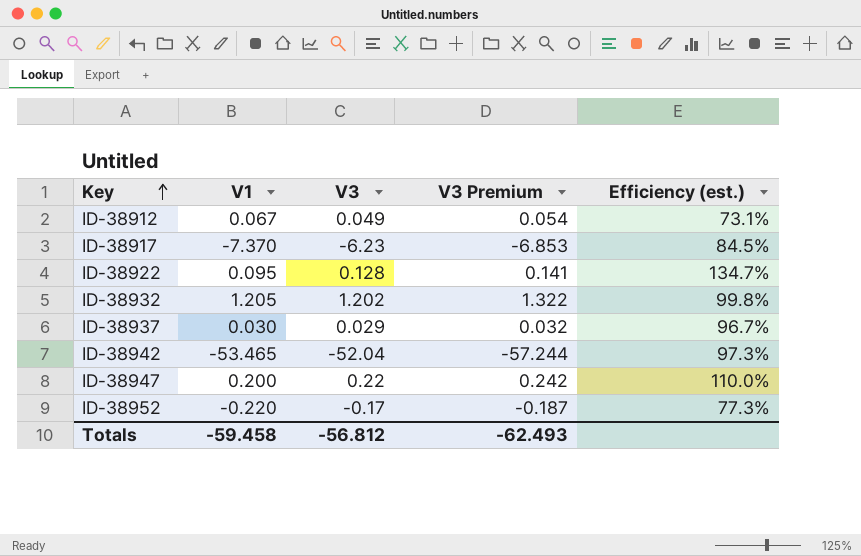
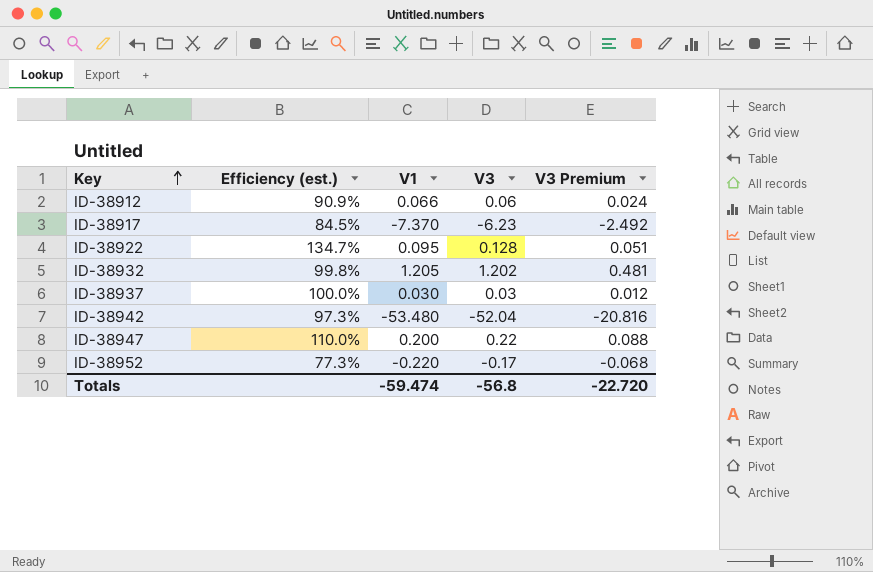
column Efficiency (est.) | position: 5 -> 2
column V3 Premium | formula: [V3] * 1.1 -> [V3] * 0.4
ID-38912 | Efficiency (est.): 73.1% -> 90.9%
ID-38912 | V1: 0.067 -> 0.066
ID-38912 | V3: 0.049 -> 0.06
ID-38937 | Efficiency (est.): 96.7% -> 100.0%
ID-38937 | V3: 0.029 -> 0.03
ID-38942 | V1: -53.465 -> -53.480
Totals | V1: -59.458 -> -59.474
Totals | V3: -56.812 -> -56.8
Totals | V3 Premium: -62.493 -> -22.720

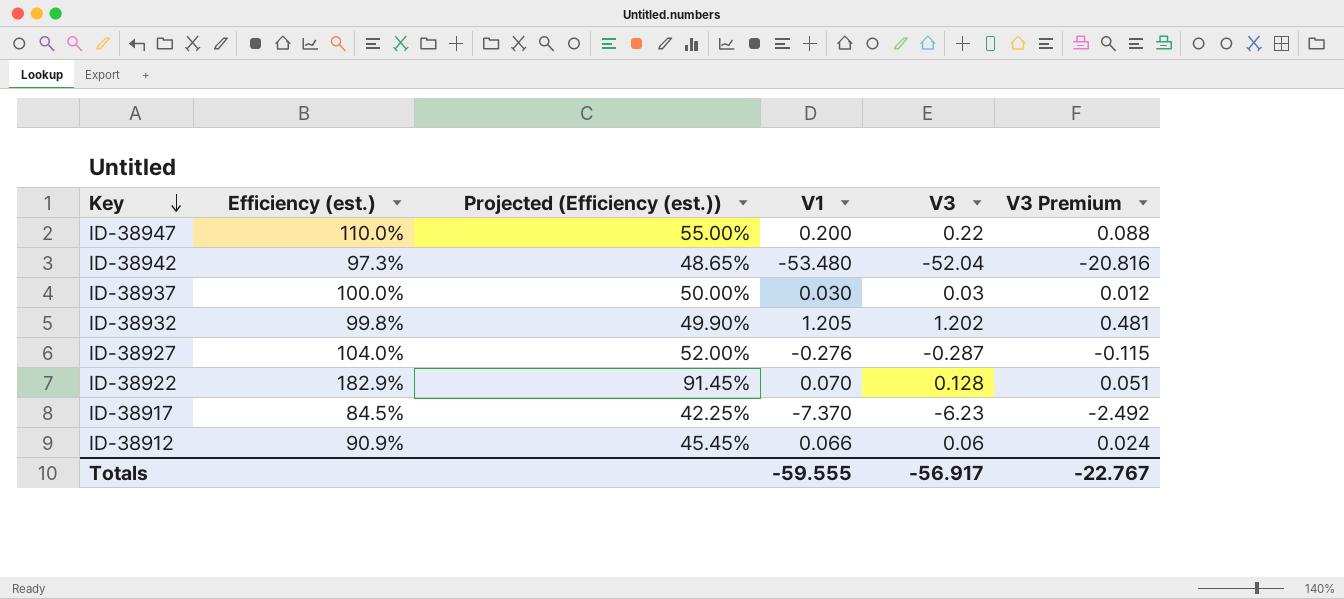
row order: Key ascending -> Key descending
column Projected (Efficiency (est.)) | formula: none -> [Efficiency (est.)] * 0.5
row ID-38952: 77.3% | -0.220 | -0.17 | -0.068 -> none
row ID-38927: none -> 104.0% | 52.00% | -0.276 | -0.287 | -0.115
ID-38922 | Efficiency (est.): 134.7% -> 182.9%
ID-38922 | V1: 0.095 -> 0.070
Totals | V1: -59.474 -> -59.555
Totals | V3: -56.8 -> -56.917
Totals | V3 Premium: -22.720 -> -22.767

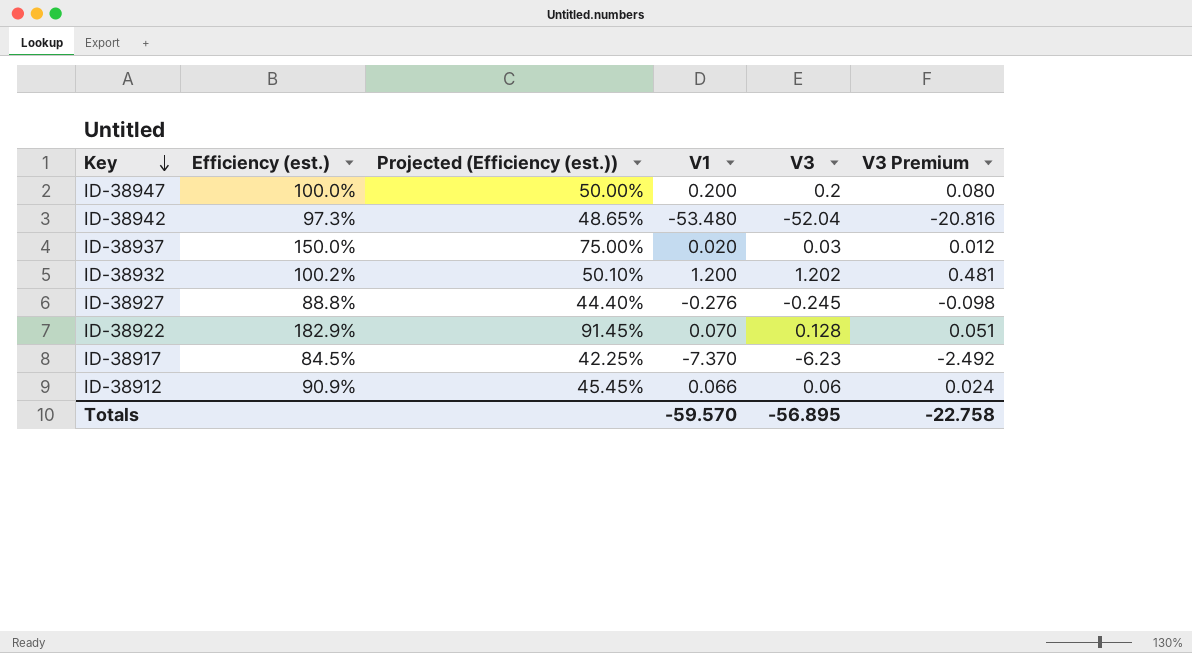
ID-38947 | Efficiency (est.): 110.0% -> 100.0%
ID-38947 | Projected (Efficiency (est.)): 55.00% -> 50.00%
ID-38947 | V3: 0.22 -> 0.2
ID-38947 | V3 Premium: 0.088 -> 0.080
ID-38937 | Efficiency (est.): 100.0% -> 150.0%
ID-38937 | Projected (Efficiency (est.)): 50.00% -> 75.00%
ID-38937 | V1: 0.030 -> 0.020
ID-38932 | Efficiency (est.): 99.8% -> 100.2%
ID-38932 | Projected (Efficiency (est.)): 49.90% -> 50.10%
ID-38932 | V1: 1.205 -> 1.200
ID-38927 | Efficiency (est.): 104.0% -> 88.8%
ID-38927 | Projected (Efficiency (est.)): 52.00% -> 44.40%
ID-38927 | V3: -0.287 -> -0.245
ID-38927 | V3 Premium: -0.115 -> -0.098
Totals | V1: -59.555 -> -59.570
Totals | V3: -56.917 -> -56.895
Totals | V3 Premium: -22.767 -> -22.758

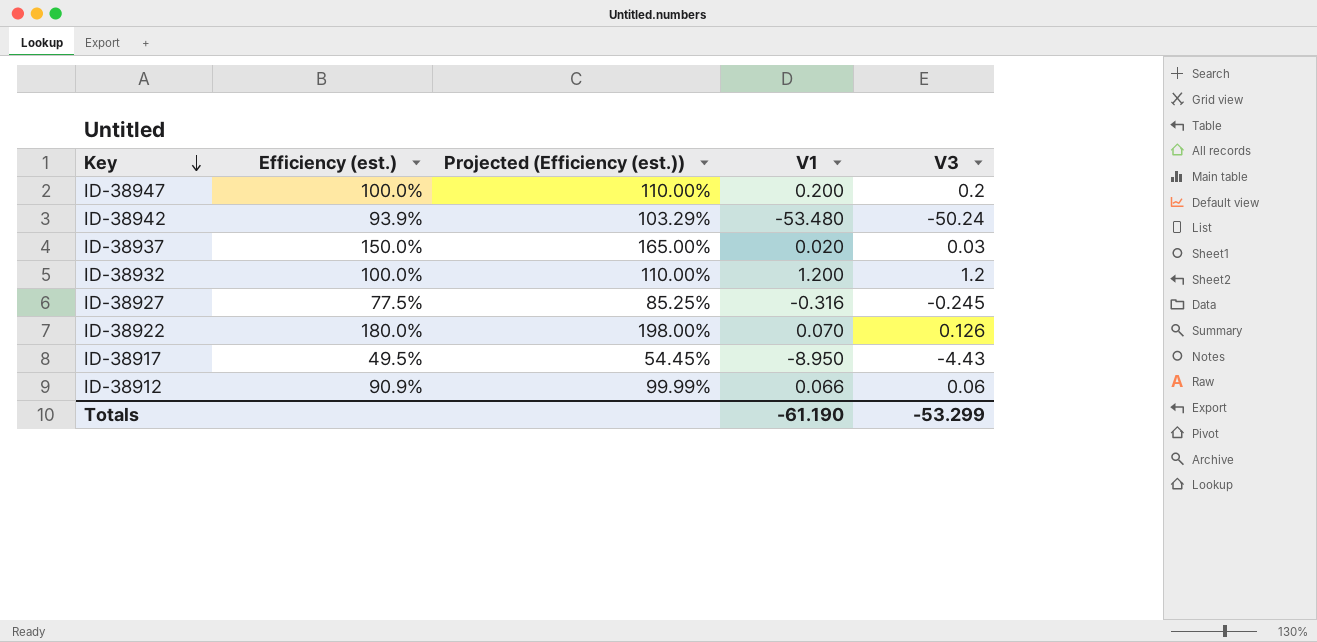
column V3 Premium | formula: [V3] * 0.4 -> none
column Projected (Efficiency (est.)) | formula: [Efficiency (est.)] * 0.5 -> [Efficiency (est.)] * 1.1
ID-38942 | Efficiency (est.): 97.3% -> 93.9%
ID-38942 | V3: -52.04 -> -50.24
ID-38932 | Efficiency (est.): 100.2% -> 100.0%
ID-38932 | V3: 1.202 -> 1.2
ID-38927 | Efficiency (est.): 88.8% -> 77.5%
ID-38927 | V1: -0.276 -> -0.316
ID-38922 | Efficiency (est.): 182.9% -> 180.0%
ID-38922 | V3: 0.128 -> 0.126
ID-38917 | Efficiency (est.): 84.5% -> 49.5%
ID-38917 | V1: -7.370 -> -8.950
ID-38917 | V3: -6.23 -> -4.43
Totals | V1: -59.570 -> -61.190
Totals | V3: -56.895 -> -53.299

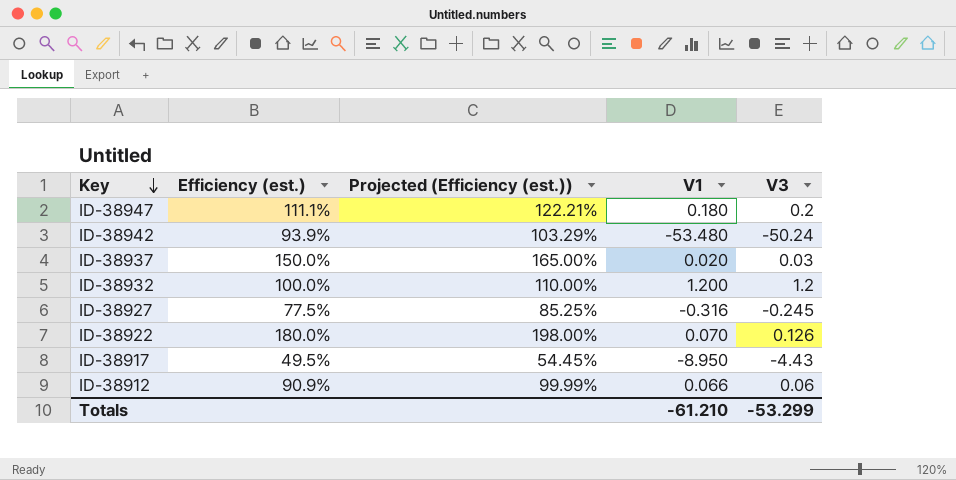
ID-38947 | Efficiency (est.): 100.0% -> 111.1%
ID-38947 | Projected (Efficiency (est.)): 110.00% -> 122.21%
ID-38947 | V1: 0.200 -> 0.180
Totals | V1: -61.190 -> -61.210

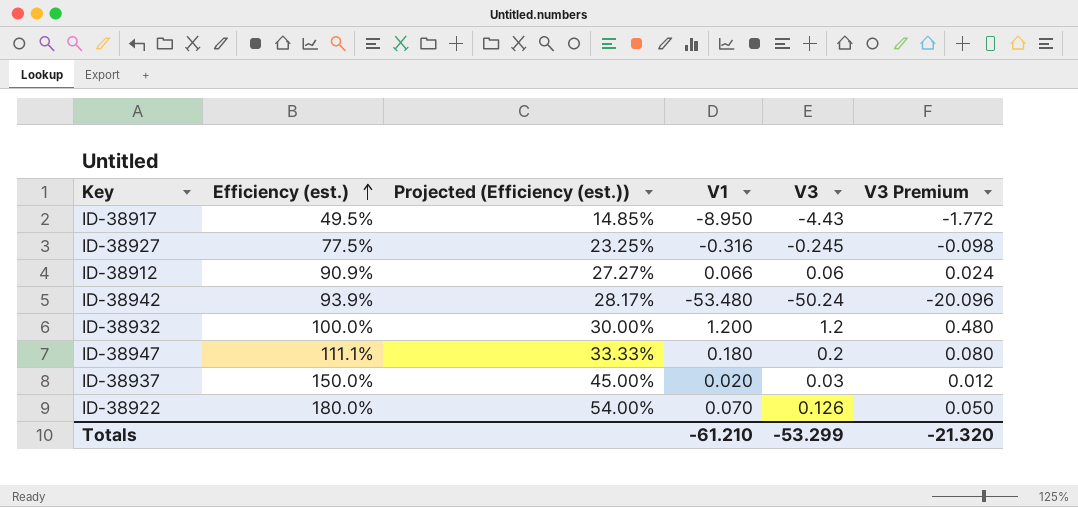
row order: Key descending -> Efficiency (est.) ascending
column Projected (Efficiency (est.)) | formula: [Efficiency (est.)] * 1.1 -> [Efficiency (est.)] * 0.3
column V3 Premium | formula: none -> [V3] * 0.4

